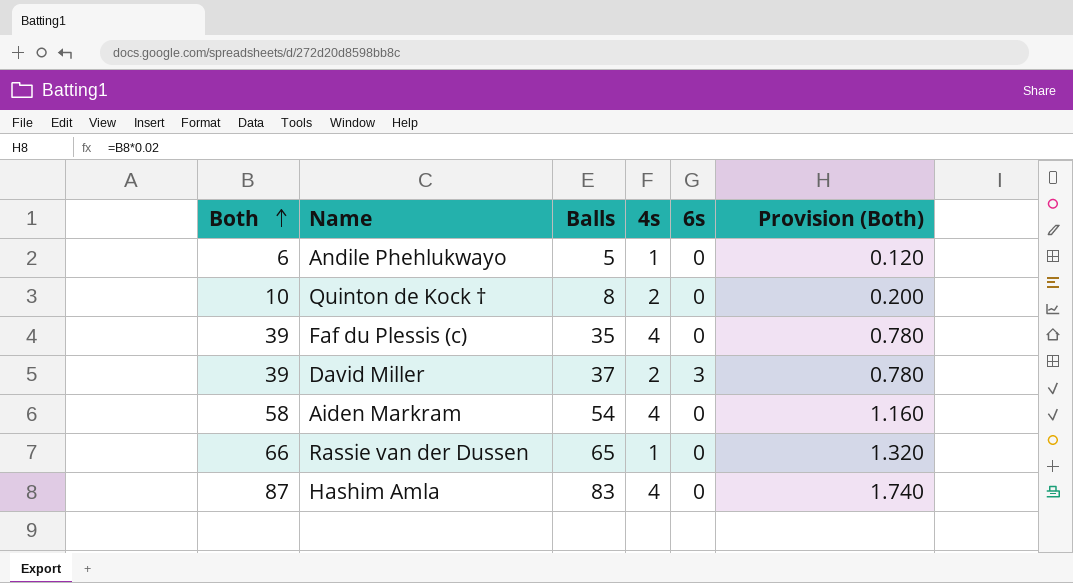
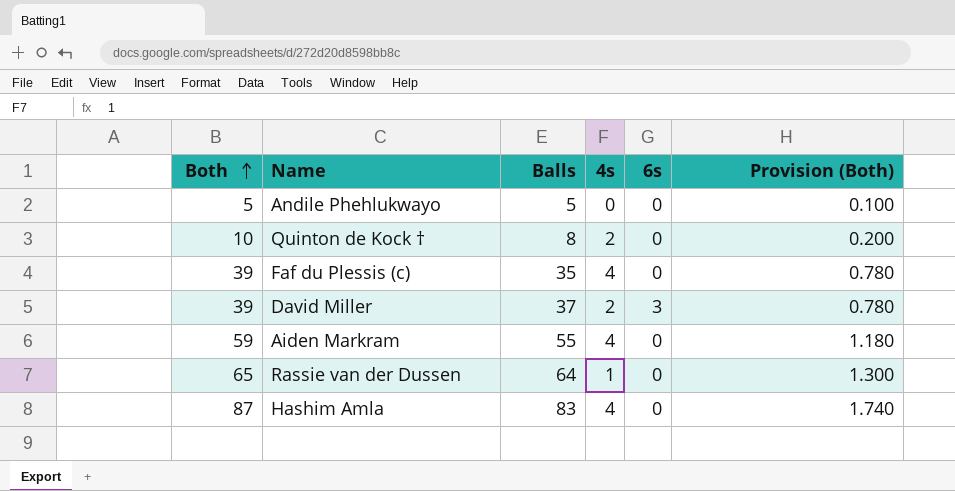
Andile Phehlukwayo | Both: 6 -> 5
Andile Phehlukwayo | 4s: 1 -> 0
Andile Phehlukwayo | Provision (Both): 0.120 -> 0.100
Aiden Markram | Both: 58 -> 59
Aiden Markram | Balls: 54 -> 55
Aiden Markram | Provision (Both): 1.160 -> 1.180
Rassie van der Dussen | Both: 66 -> 65
Rassie van der Dussen | Balls: 65 -> 64
Rassie van der Dussen | Provision (Both): 1.320 -> 1.300

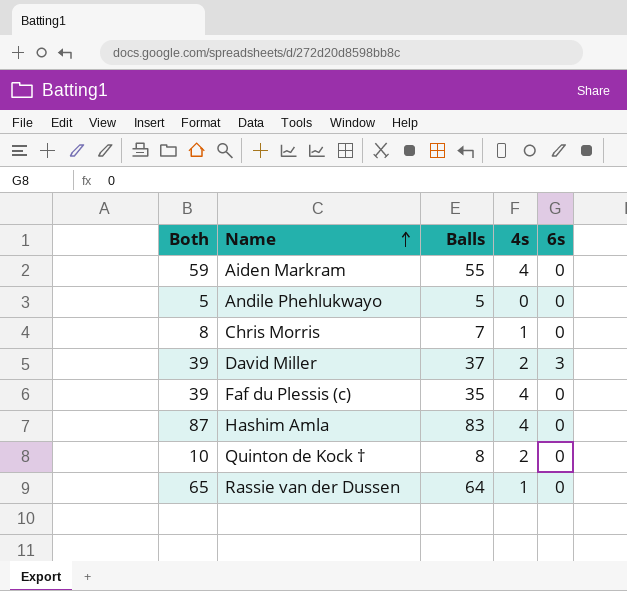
row order: Both ascending -> Name ascending
column Provision (Both) | formula: [Both] * 0.02 -> none
row Chris Morris: none -> 8 | 7 | 1 | 0

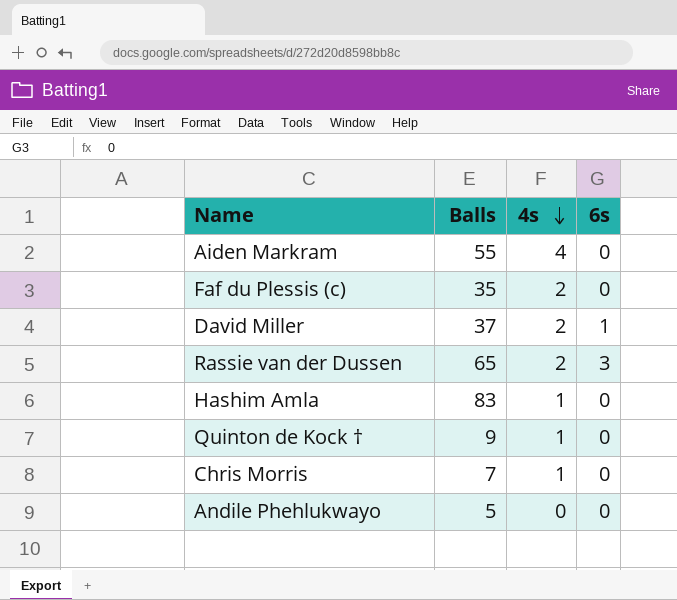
row order: Name ascending -> 4s descending
column Both | formula: [Balls] + [4s] -> none
Faf du Plessis (c) | 4s: 4 -> 2
David Miller | 6s: 3 -> 1
Rassie van der Dussen | Balls: 64 -> 65
Rassie van der Dussen | 4s: 1 -> 2
Rassie van der Dussen | 6s: 0 -> 3
Hashim Amla | 4s: 4 -> 1
Quinton de Kock † | Balls: 8 -> 9
Quinton de Kock † | 4s: 2 -> 1

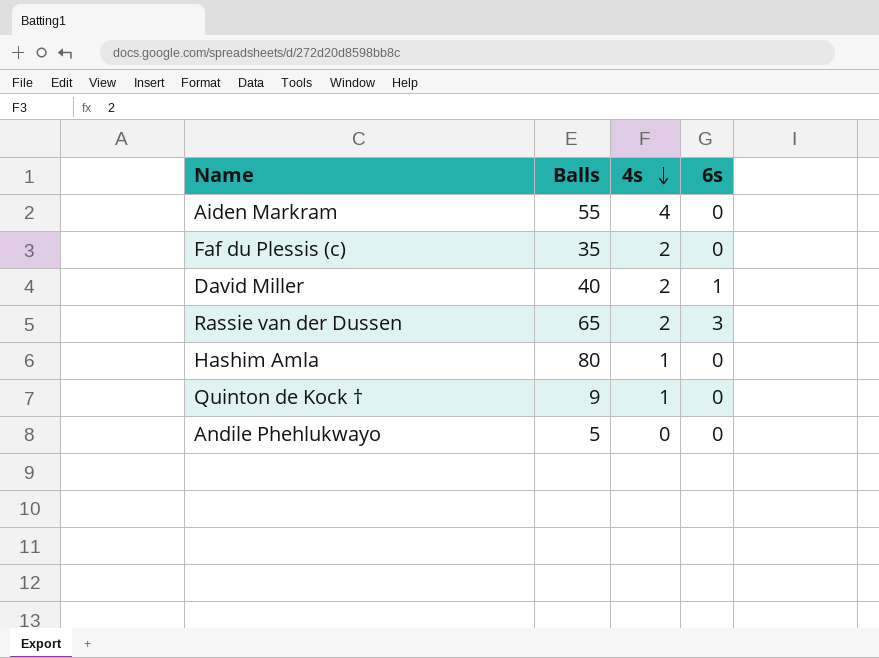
row Chris Morris: 7 | 1 | 0 -> none
David Miller | Balls: 37 -> 40
Hashim Amla | Balls: 83 -> 80

